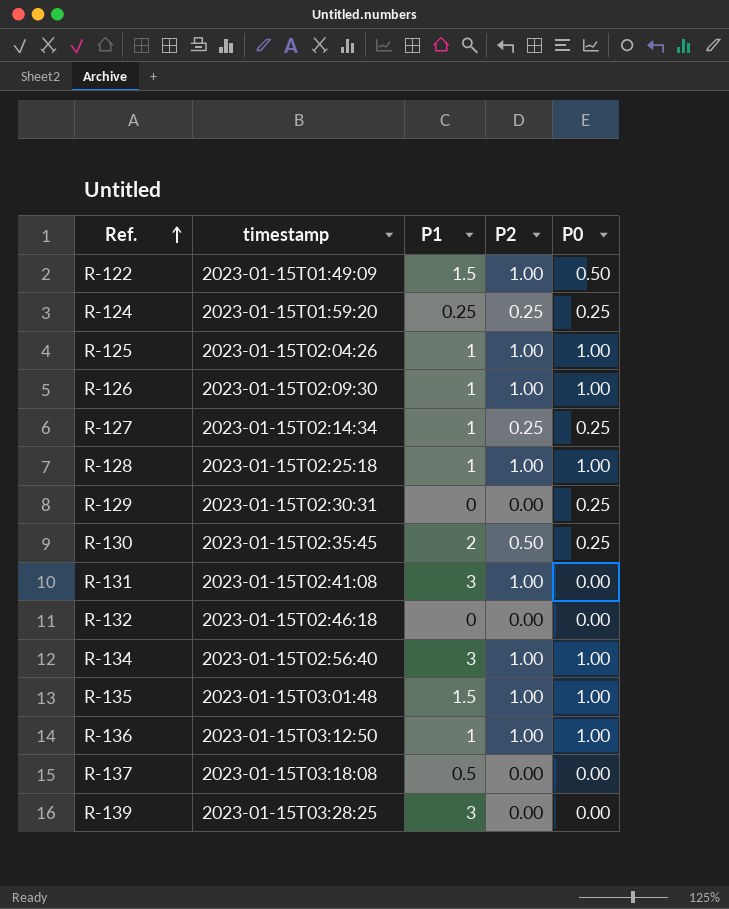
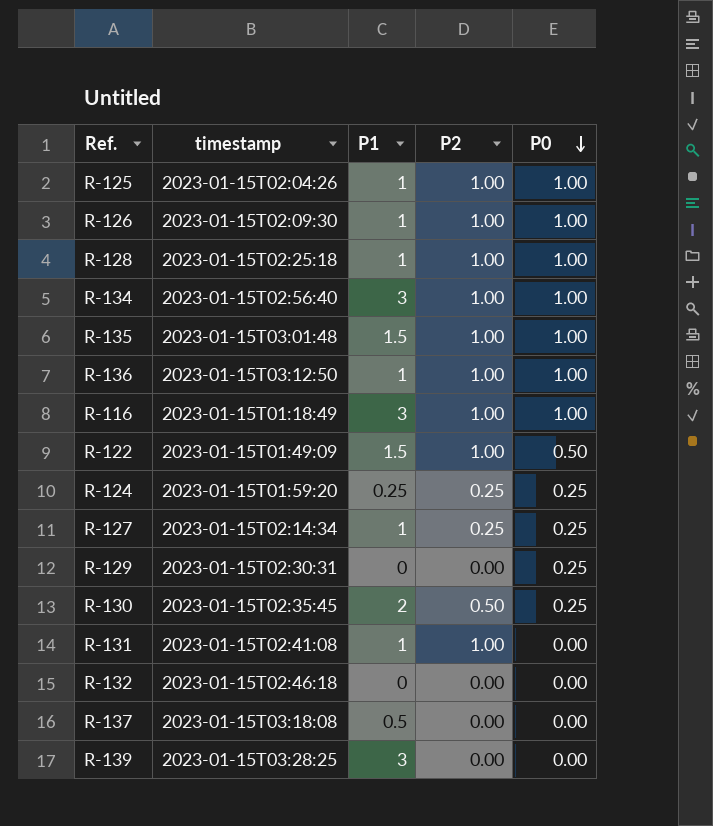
row order: Ref. ascending -> P0 descending
row R-116: none -> 2023-01-15T01:18:49 | 3 | 1.00 | 1.00
R-131 | P1: 3 -> 1

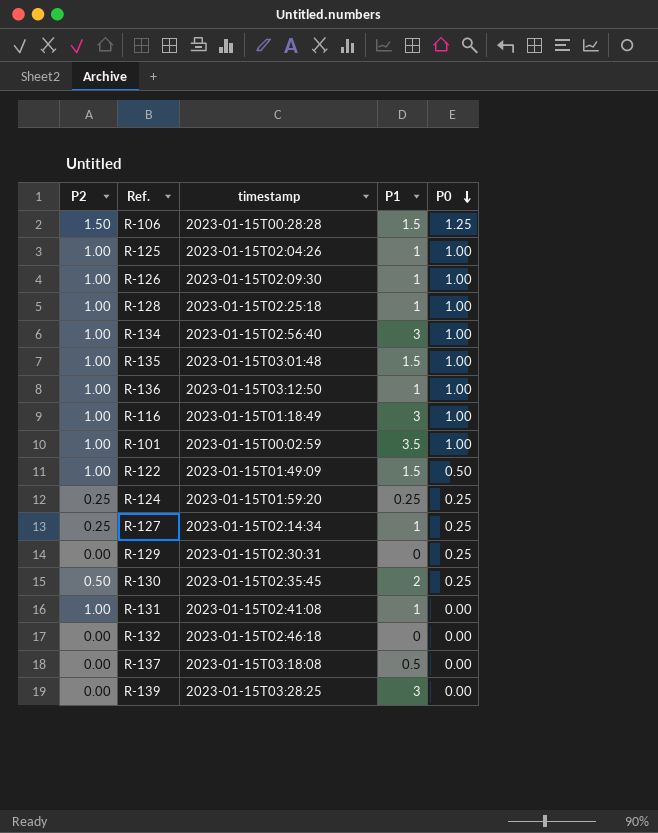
column P2 | position: 4 -> 1
row R-106: none -> 1.50 | 2023-01-15T00:28:28 | 1.5 | 1.25
row R-101: none -> 1.00 | 2023-01-15T00:02:59 | 3.5 | 1.00

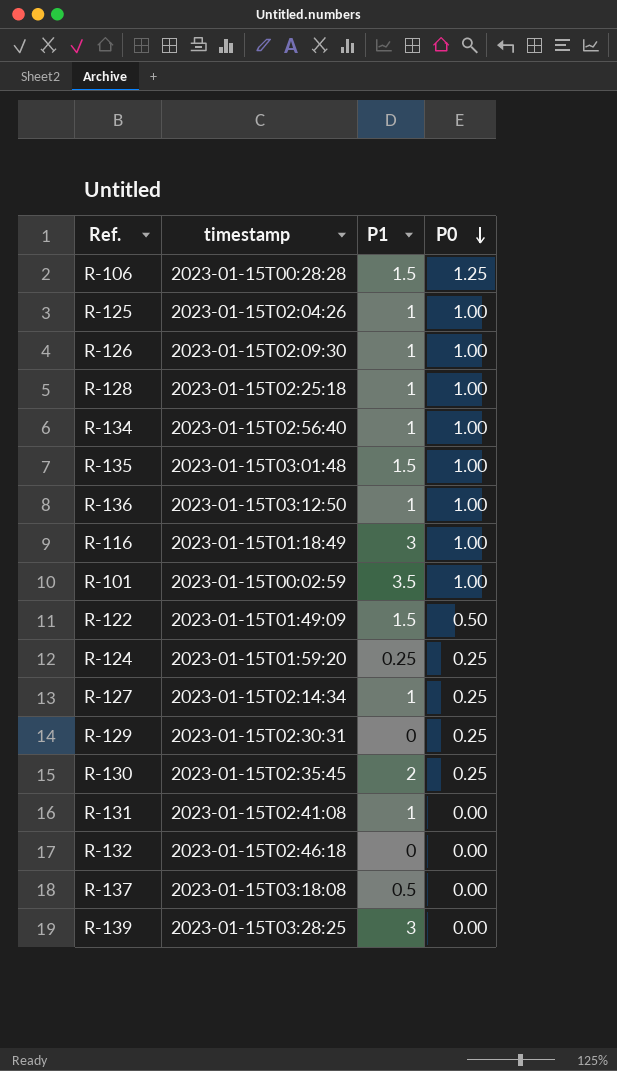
column P2 | position: 1 -> none
R-134 | P1: 3 -> 1

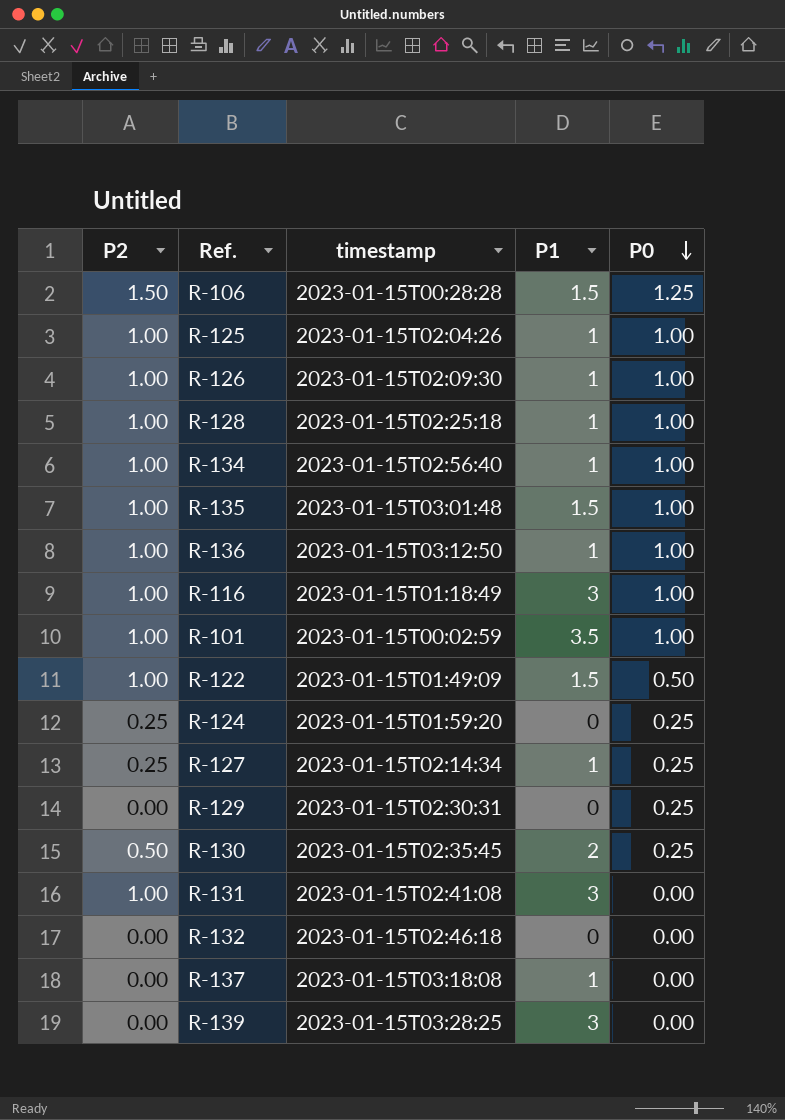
column P2 | position: none -> 1
R-124 | P1: 0.25 -> 0
R-131 | P1: 1 -> 3
R-137 | P1: 0.5 -> 1

